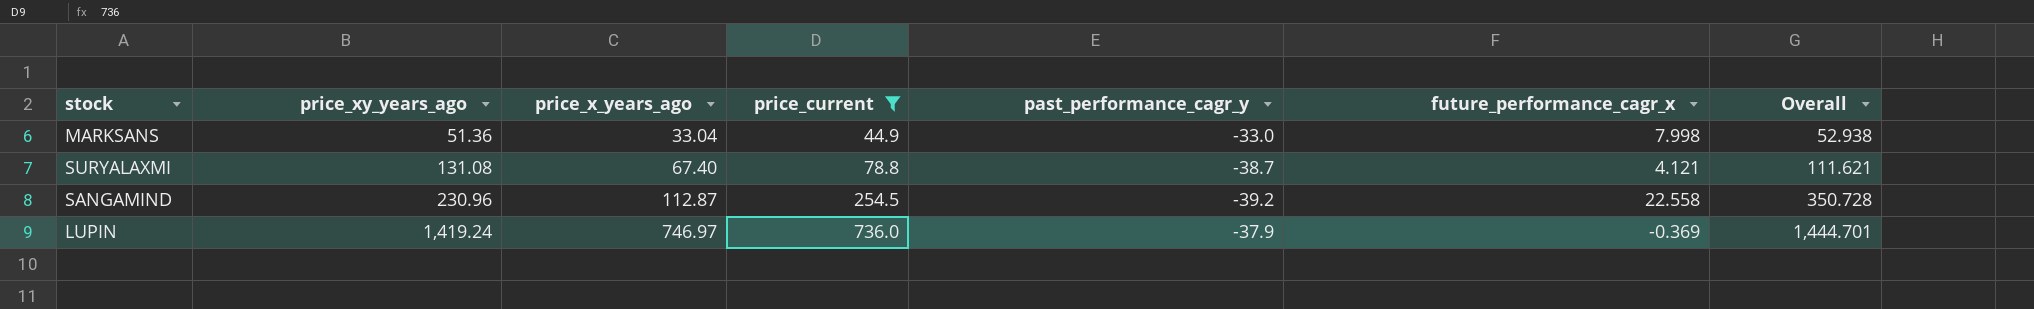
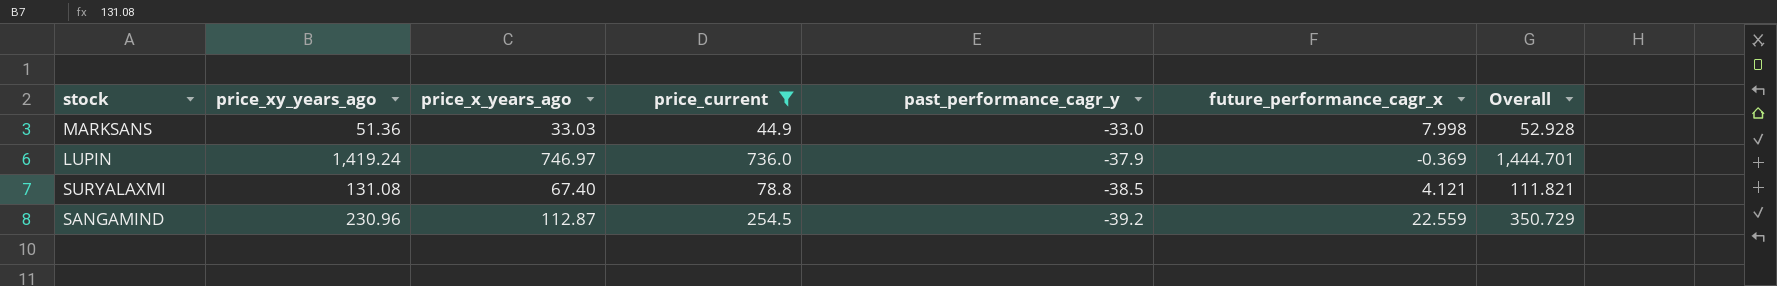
row order: price_xy_years_ago ascending -> past_performance_cagr_y descending
MARKSANS | price_x_years_ago: 33.04 -> 33.03
MARKSANS | Overall: 52.938 -> 52.928
SURYALAXMI | past_performance_cagr_y: -38.7 -> -38.5
SURYALAXMI | Overall: 111.621 -> 111.821
SANGAMIND | future_performance_cagr_x: 22.558 -> 22.559
SANGAMIND | Overall: 350.728 -> 350.729

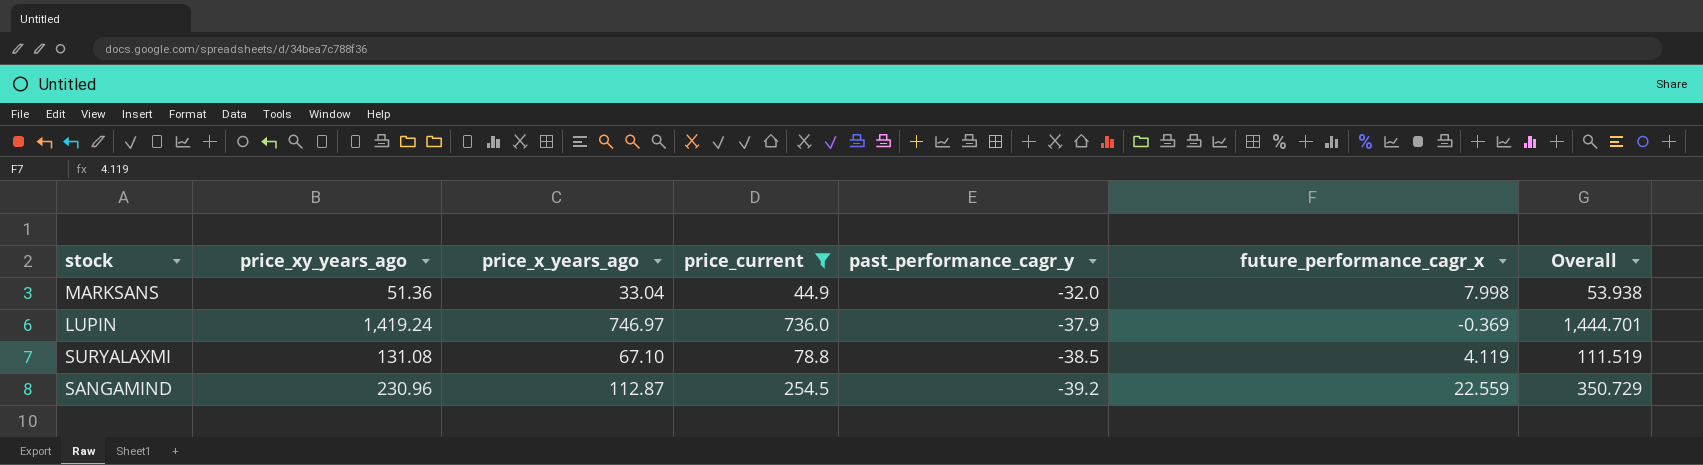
MARKSANS | price_x_years_ago: 33.03 -> 33.04
MARKSANS | past_performance_cagr_y: -33.0 -> -32.0
MARKSANS | Overall: 52.928 -> 53.938
SURYALAXMI | price_x_years_ago: 67.40 -> 67.10
SURYALAXMI | future_performance_cagr_x: 4.121 -> 4.119
SURYALAXMI | Overall: 111.821 -> 111.519

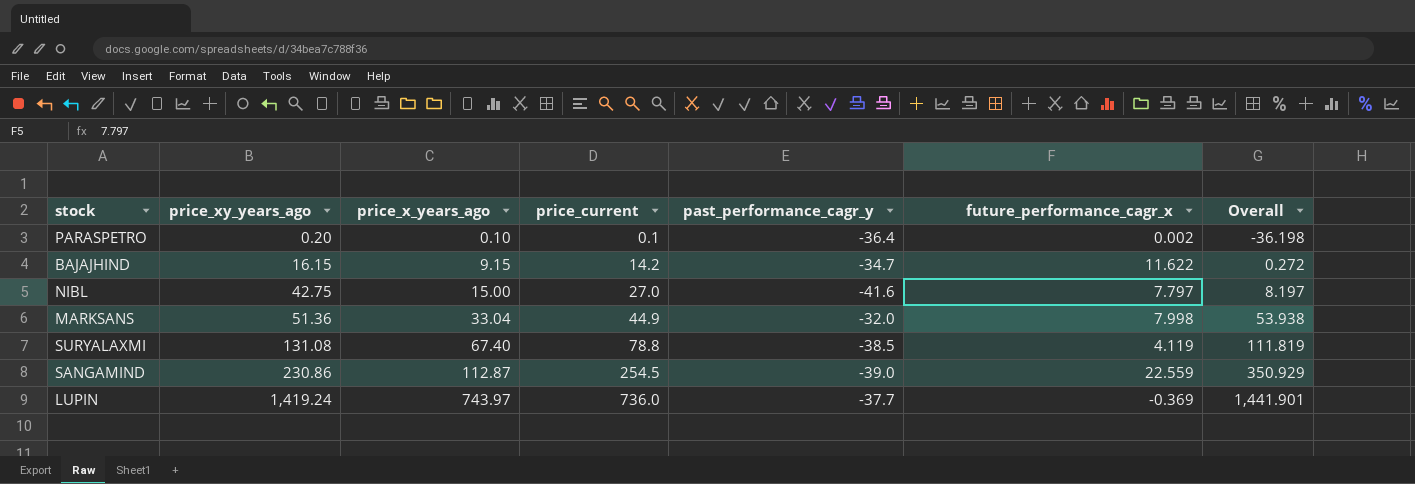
filter: price_current >= 44.9 -> none
row order: past_performance_cagr_y descending -> price_xy_years_ago ascending
SURYALAXMI | price_x_years_ago: 67.10 -> 67.40
SURYALAXMI | Overall: 111.519 -> 111.819
SANGAMIND | price_xy_years_ago: 230.96 -> 230.86
SANGAMIND | past_performance_cagr_y: -39.2 -> -39.0
SANGAMIND | Overall: 350.729 -> 350.929
LUPIN | price_x_years_ago: 746.97 -> 743.97
LUPIN | past_performance_cagr_y: -37.9 -> -37.7
LUPIN | Overall: 1,444.701 -> 1,441.901

